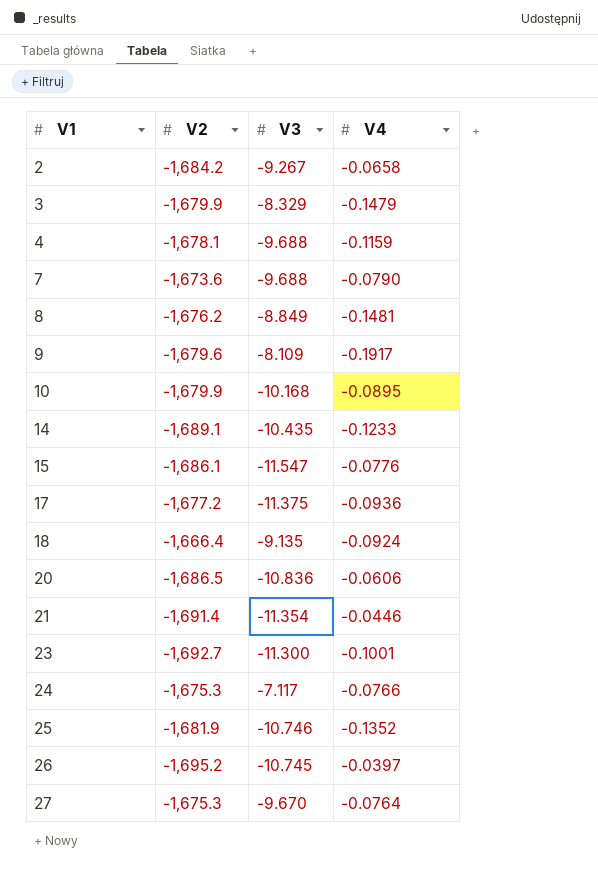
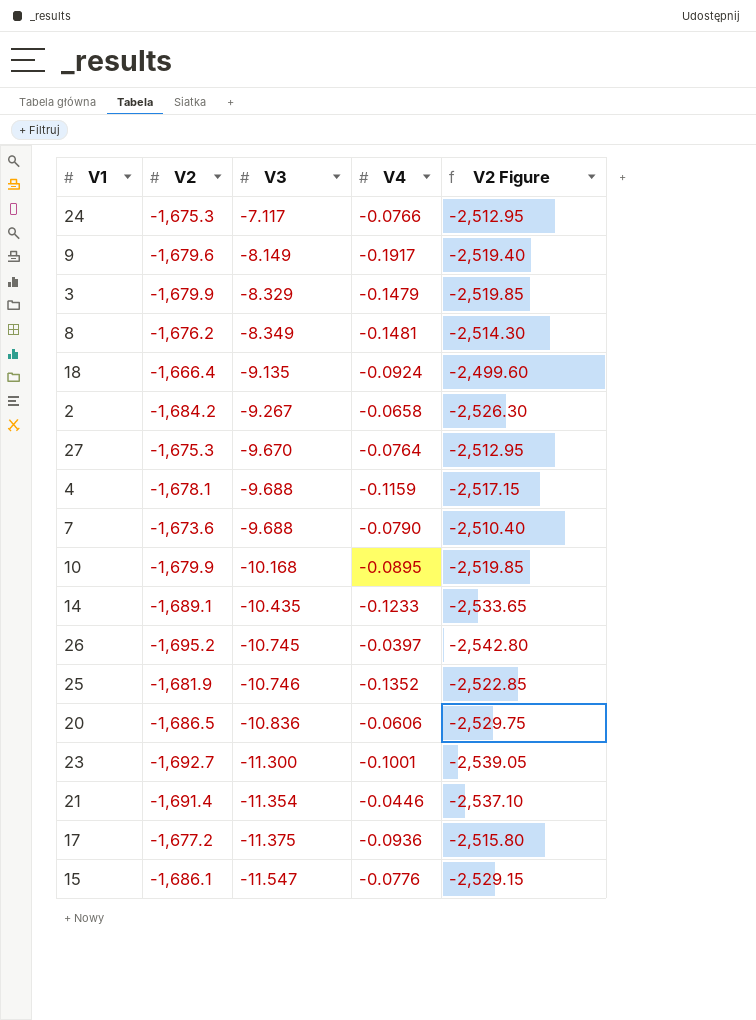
row order: V1 ascending -> V3 descending
column V2 Figure | formula: none -> [V2] * 1.5
9 | V3: -8.109 -> -8.149
8 | V3: -8.849 -> -8.349

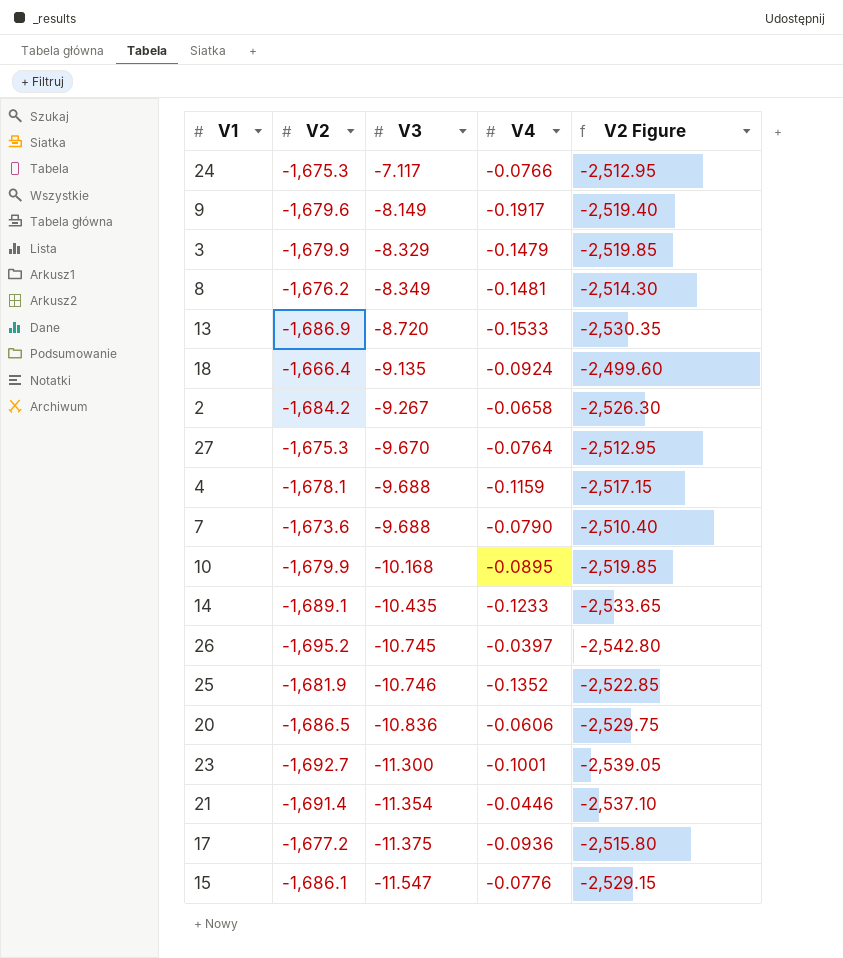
row 13: none -> -1,686.9 | -8.720 | -0.1533 | -2,530.35

